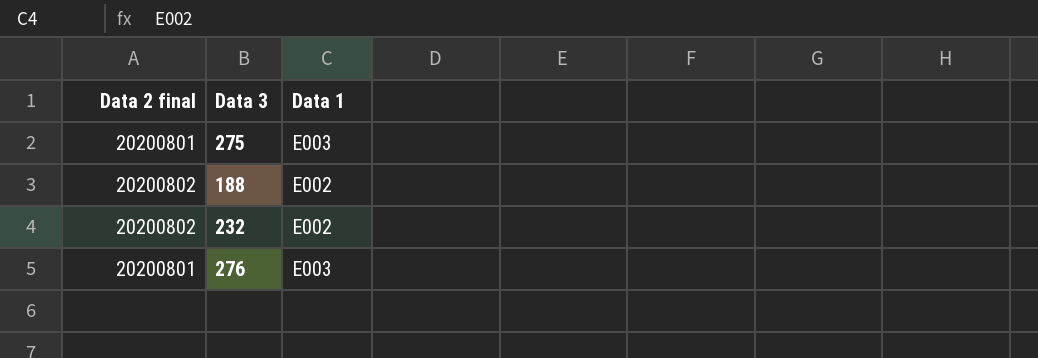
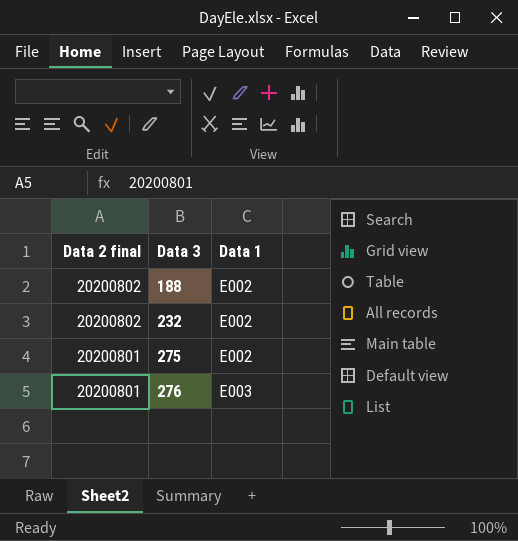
row order: none -> Data 2 final descending
275 | Data 1: E003 -> E002

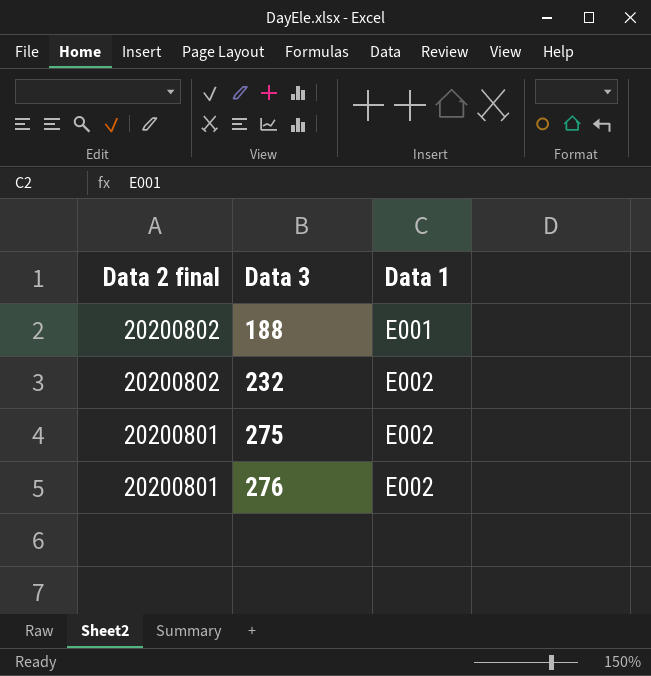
188 | Data 1: E002 -> E001
276 | Data 1: E003 -> E002

